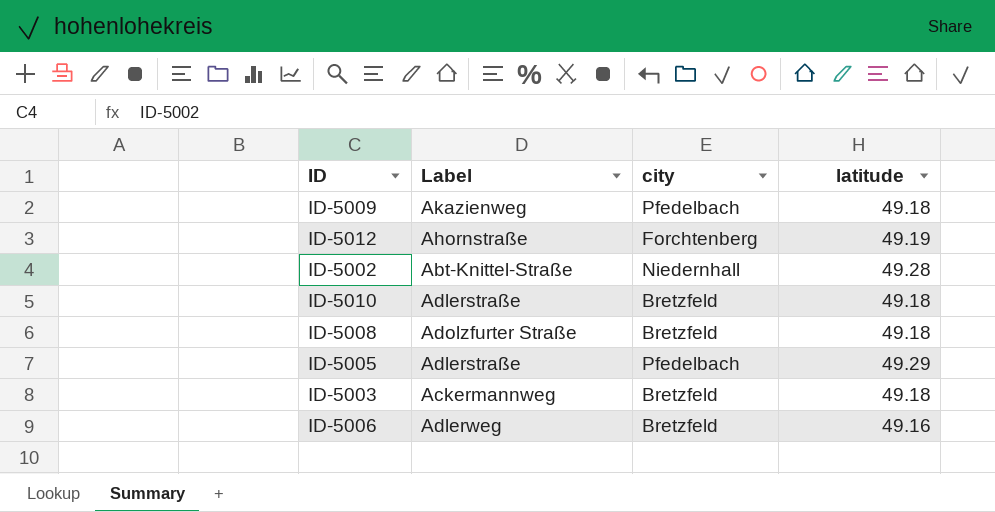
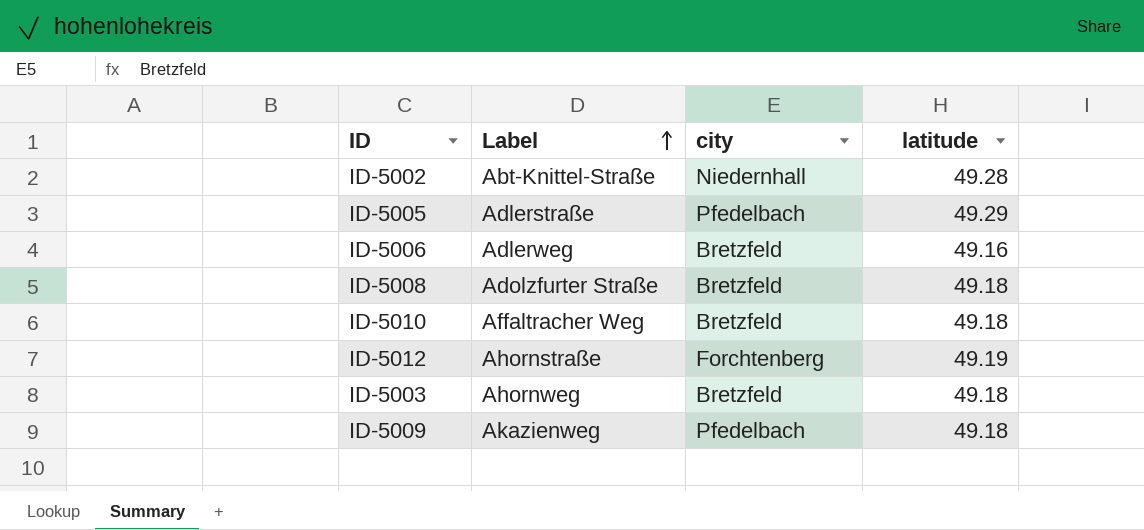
row order: none -> Label ascending
ID-5010 | Label: Adlerstraße -> Affaltracher Weg
ID-5003 | Label: Ackermannweg -> Ahornweg

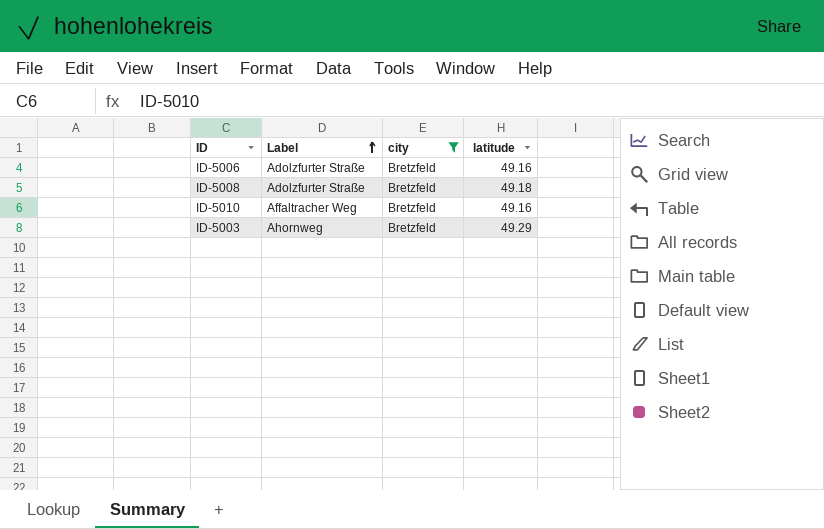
filter: none -> city = Bretzfeld
ID-5006 | Label: Adlerweg -> Adolzfurter Straße
ID-5010 | latitude: 49.18 -> 49.16
ID-5003 | latitude: 49.18 -> 49.29

